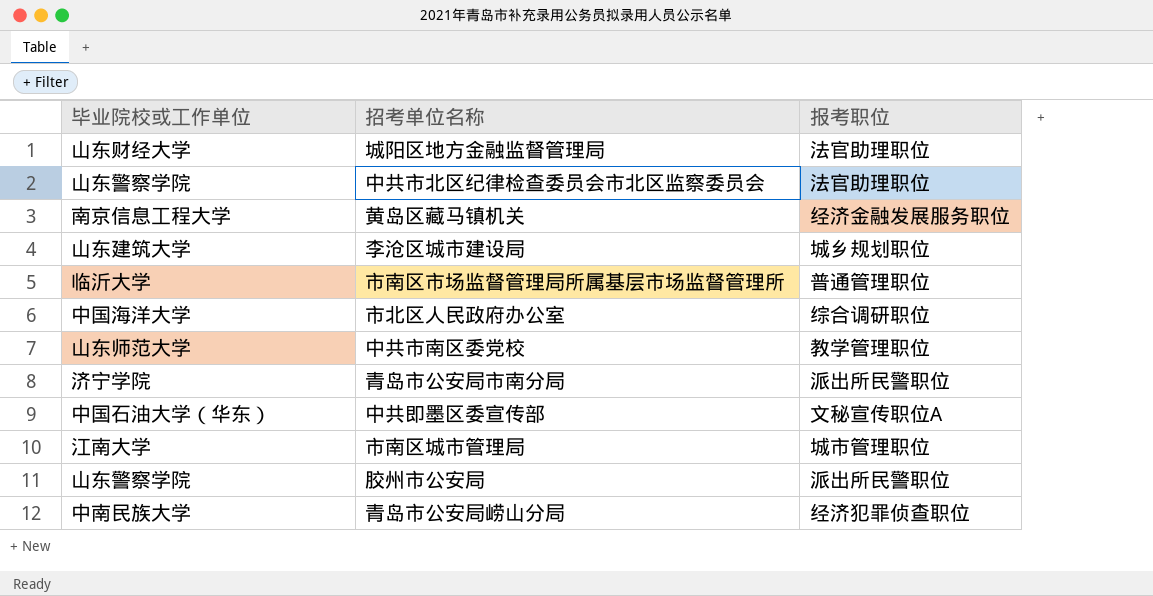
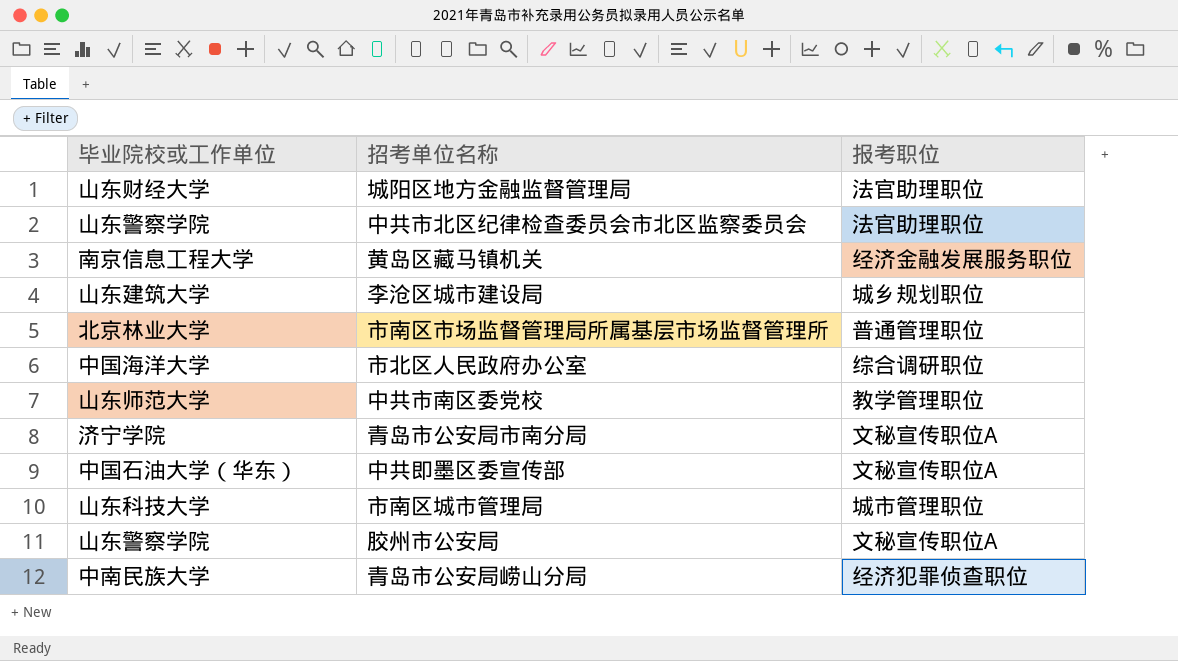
市南区市场监督管理局所属基层市场监督管理所 | 毕业院校或工作单位: 临沂大学 -> 北京林业大学
青岛市公安局市南分局 | 报考职位: 派出所民警职位 -> 文秘宣传职位A
市南区城市管理局 | 毕业院校或工作单位: 江南大学 -> 山东科技大学
胶州市公安局 | 报考职位: 派出所民警职位 -> 文秘宣传职位A

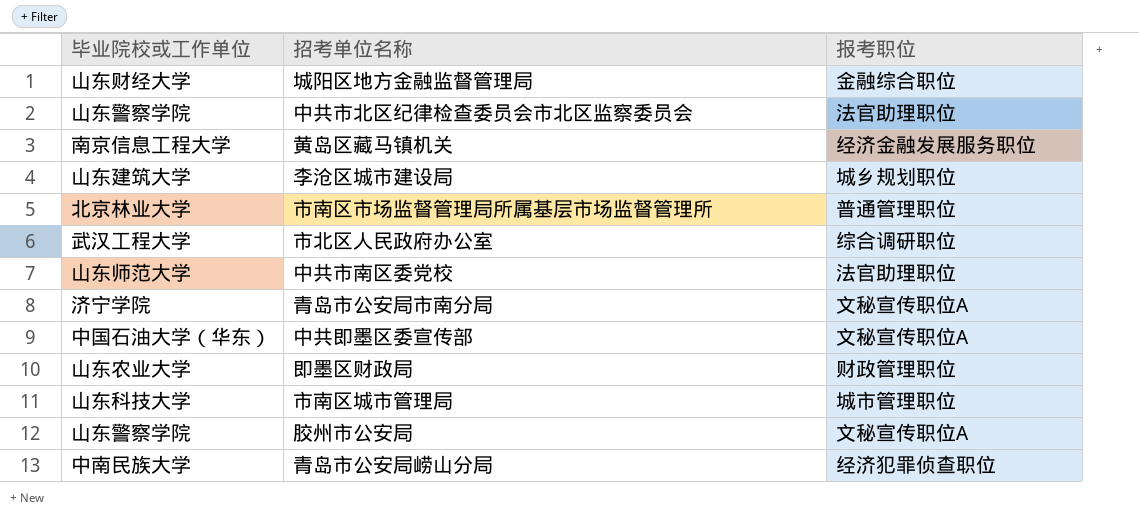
城阳区地方金融监督管理局 | 报考职位: 法官助理职位 -> 金融综合职位
市北区人民政府办公室 | 毕业院校或工作单位: 中国海洋大学 -> 武汉工程大学
中共市南区委党校 | 报考职位: 教学管理职位 -> 法官助理职位
row 即墨区财政局: none -> 山东农业大学 | 财政管理职位

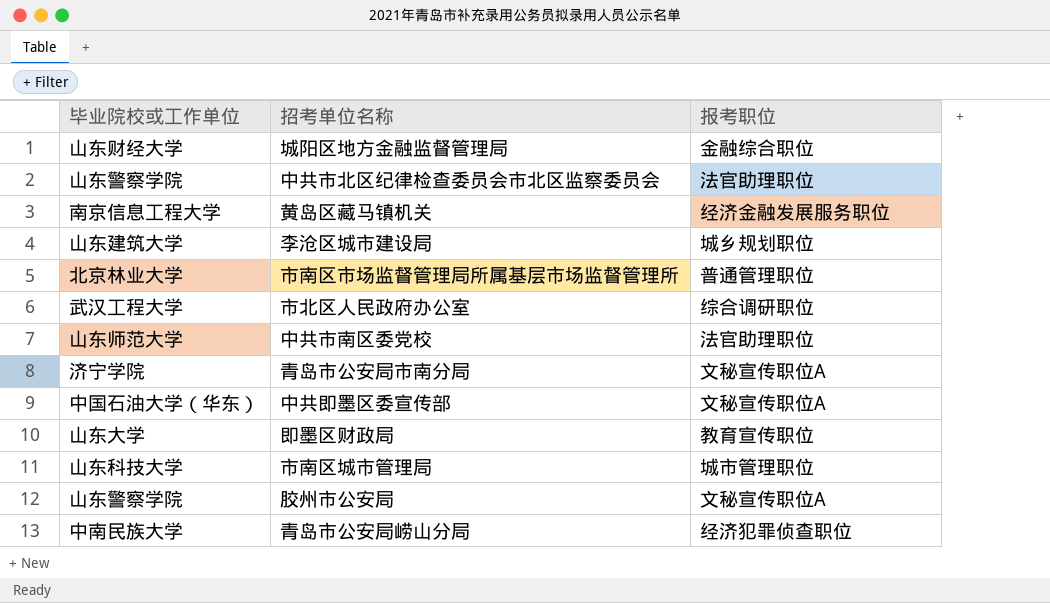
即墨区财政局 | 毕业院校或工作单位: 山东农业大学 -> 山东大学
即墨区财政局 | 报考职位: 财政管理职位 -> 教育宣传职位

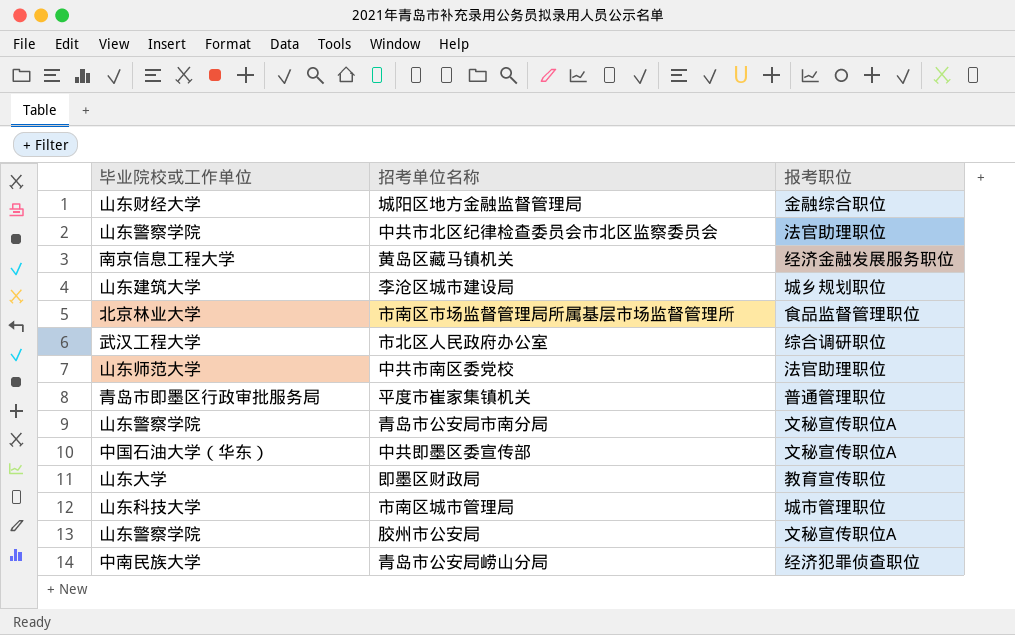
市南区市场监督管理局所属基层市场监督管理所 | 报考职位: 普通管理职位 -> 食品监督管理职位
row 平度市崔家集镇机关: none -> 青岛市即墨区行政审批服务局 | 普通管理职位
青岛市公安局市南分局 | 毕业院校或工作单位: 济宁学院 -> 山东警察学院

